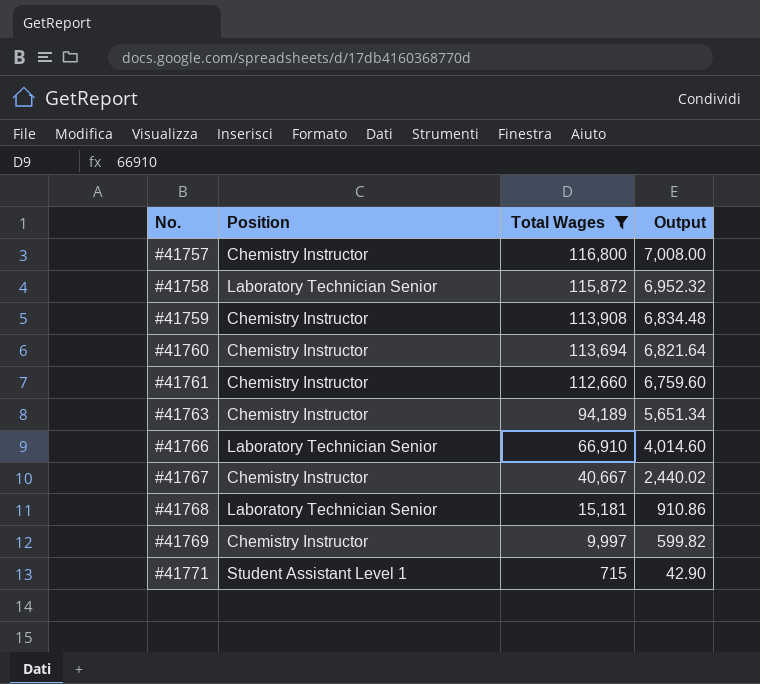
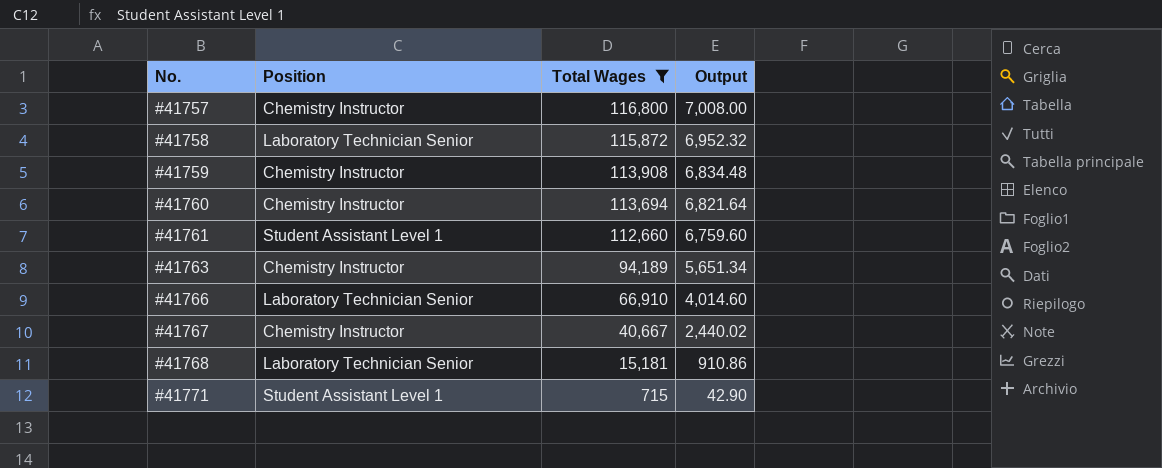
row #41769: Chemistry Instructor | 9,997 | 599.82 -> none
#41761 | Position: Chemistry Instructor -> Student Assistant Level 1

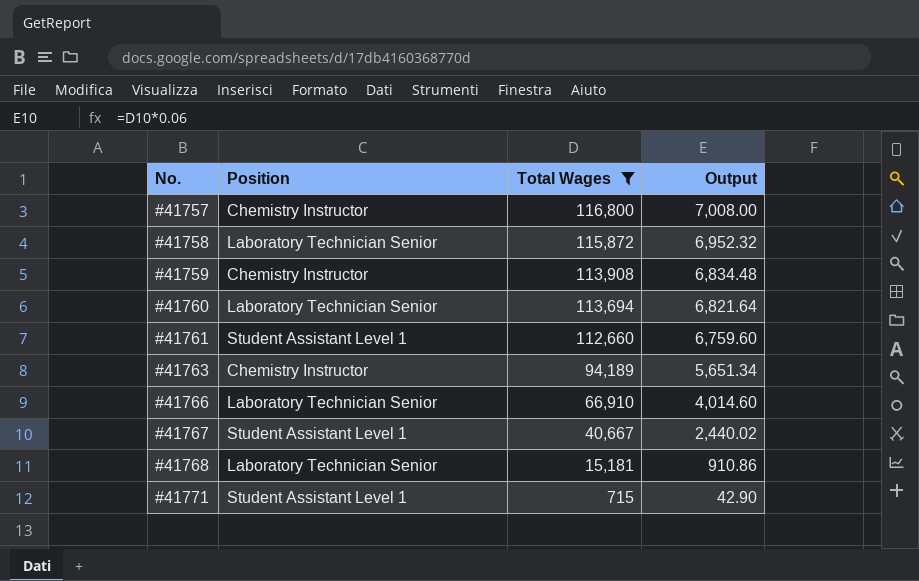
#41760 | Position: Chemistry Instructor -> Laboratory Technician Senior
#41767 | Position: Chemistry Instructor -> Student Assistant Level 1

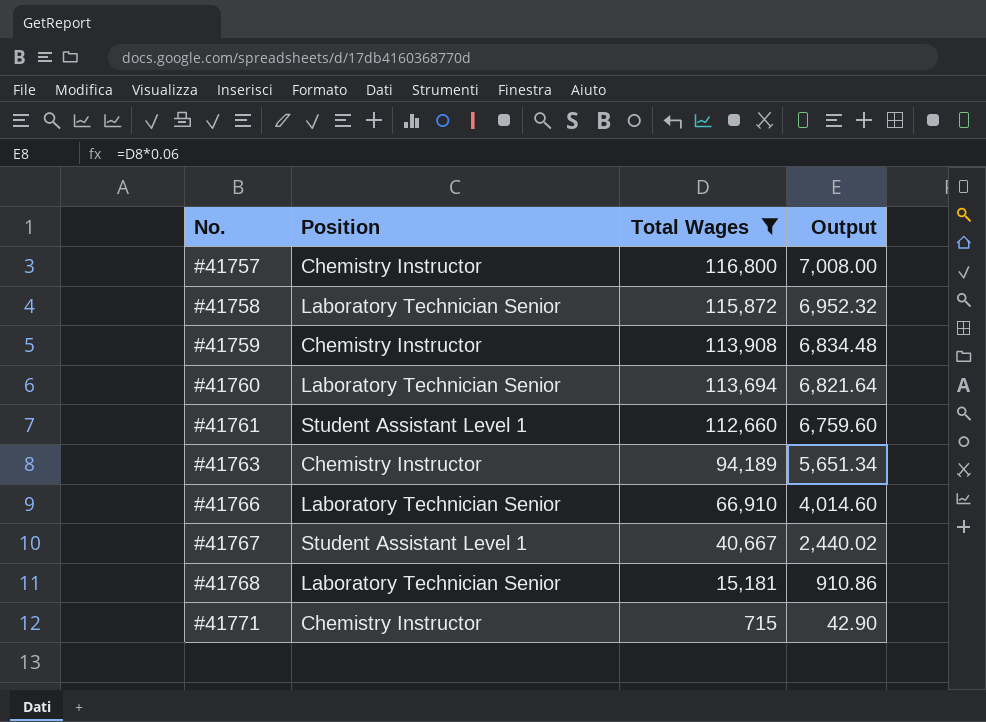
#41771 | Position: Student Assistant Level 1 -> Chemistry Instructor

